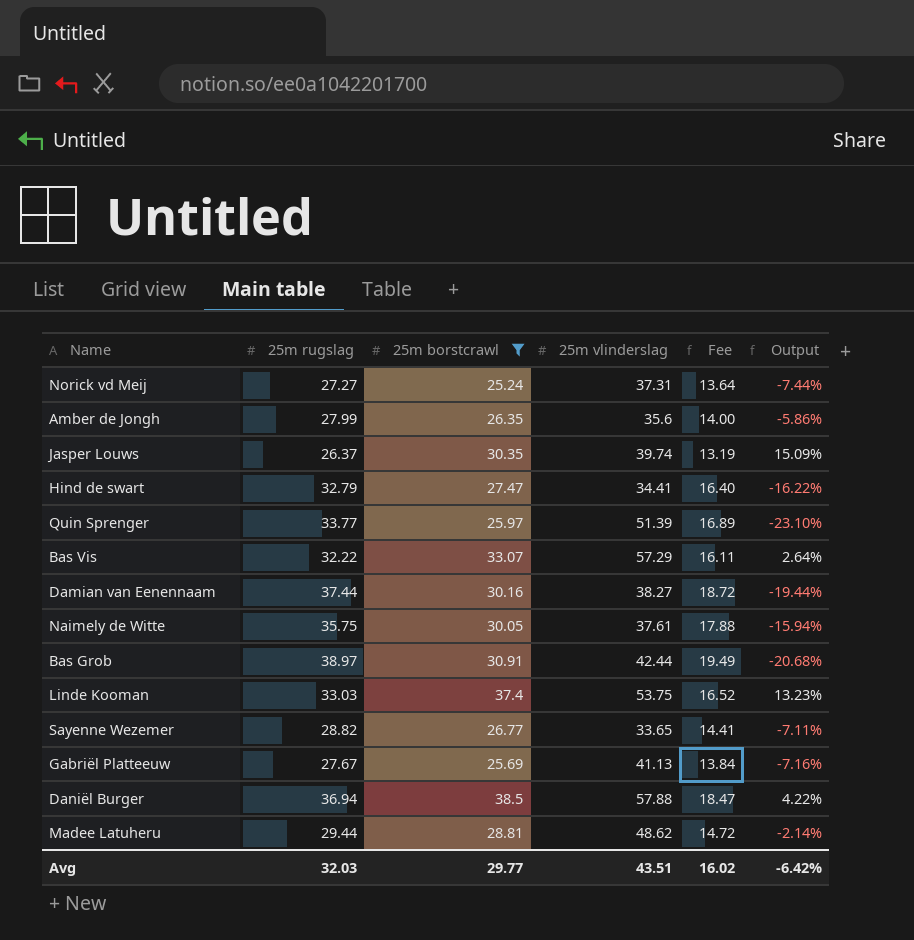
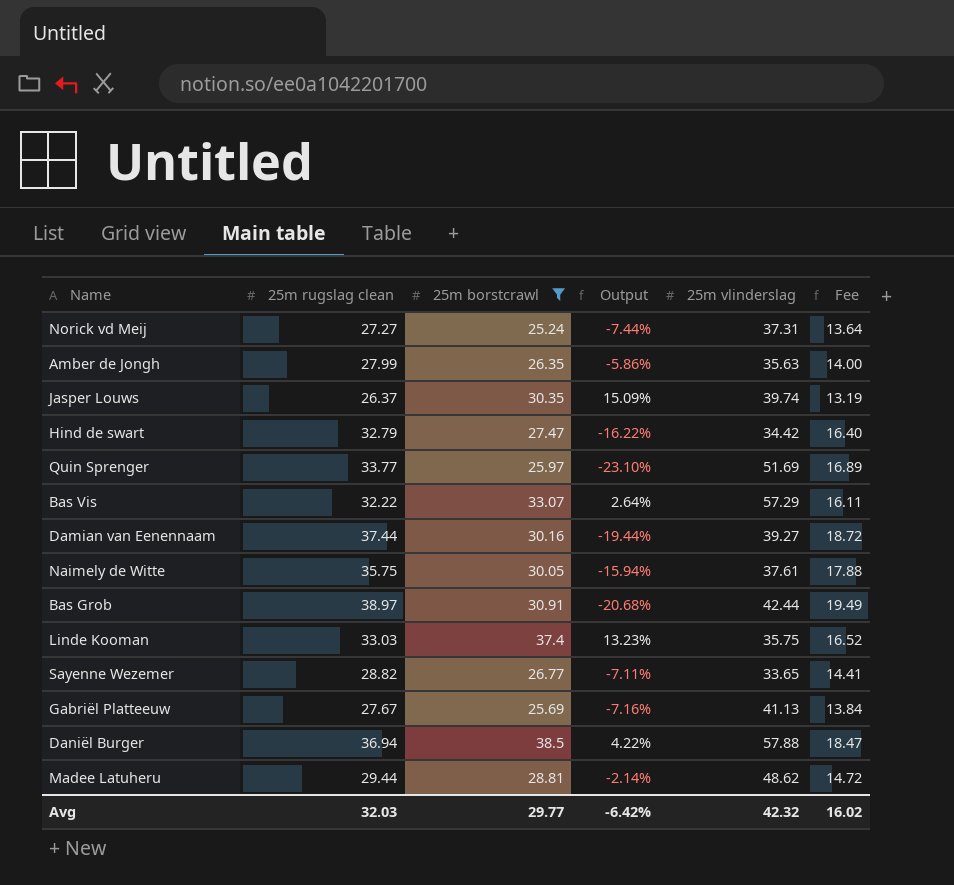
column name: 25m rugslag -> 25m rugslag clean
column Output | position: 6 -> 4
Amber de Jongh | 25m vlinderslag: 35.6 -> 35.63
Hind de swart | 25m vlinderslag: 34.41 -> 34.42
Quin Sprenger | 25m vlinderslag: 51.39 -> 51.69
Damian van Eenennaam | 25m vlinderslag: 38.27 -> 39.27
Linde Kooman | 25m vlinderslag: 53.75 -> 35.75
Avg | 25m vlinderslag: 43.51 -> 42.32

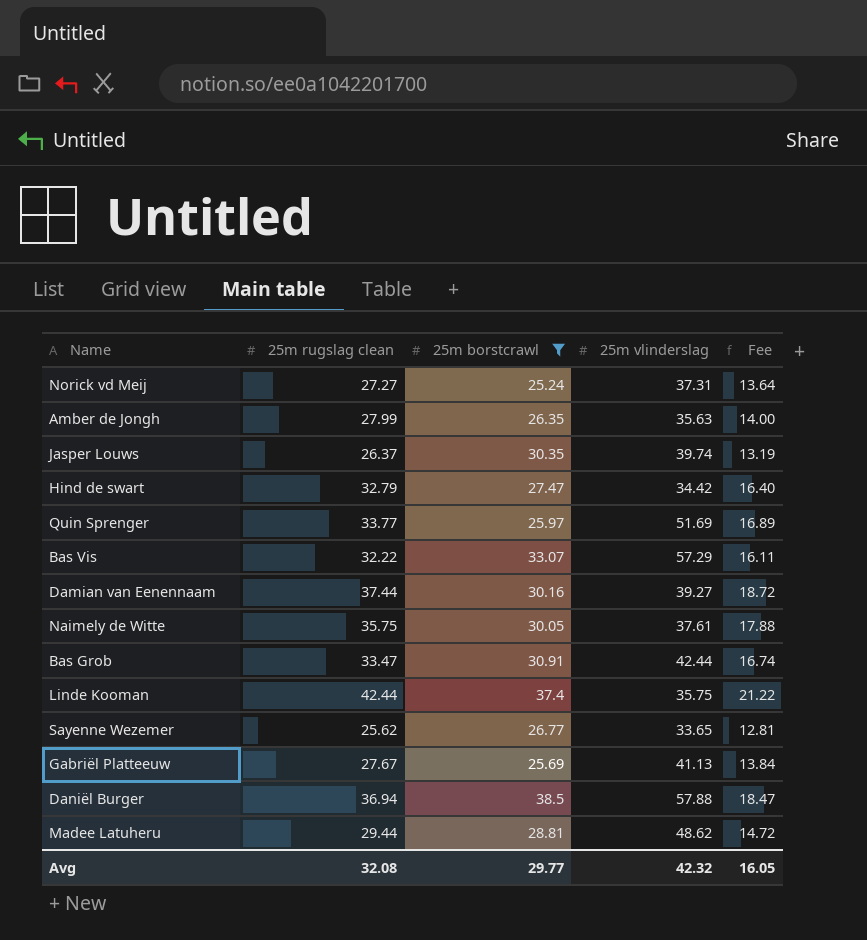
column Output | formula: ([25m borstcrawl] - [25m rugslag clean]) / [25m rugslag clean] -> none
Bas Grob | 25m rugslag clean: 38.97 -> 33.47
Bas Grob | Fee: 19.49 -> 16.74
Linde Kooman | 25m rugslag clean: 33.03 -> 42.44
Linde Kooman | Fee: 16.52 -> 21.22
Sayenne Wezemer | 25m rugslag clean: 28.82 -> 25.62
Sayenne Wezemer | Fee: 14.41 -> 12.81
Avg | 25m rugslag clean: 32.03 -> 32.08
Avg | Fee: 16.02 -> 16.05

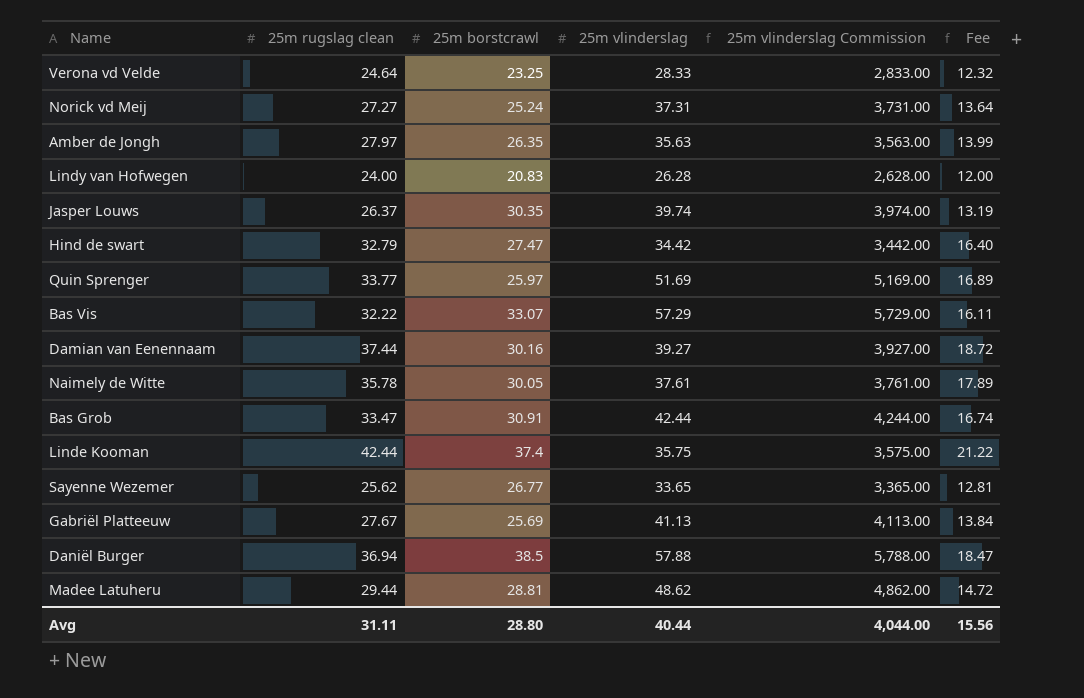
filter: 25m borstcrawl >= 25.24 -> none
column 25m vlinderslag Commission | formula: none -> [25m vlinderslag] * 100
Amber de Jongh | 25m rugslag clean: 27.99 -> 27.97
Amber de Jongh | Fee: 14.00 -> 13.99
Naimely de Witte | 25m rugslag clean: 35.75 -> 35.78
Naimely de Witte | Fee: 17.88 -> 17.89
Avg | 25m rugslag clean: 32.08 -> 31.11
Avg | 25m borstcrawl: 29.77 -> 28.80
Avg | 25m vlinderslag: 42.32 -> 40.44
Avg | Fee: 16.05 -> 15.56

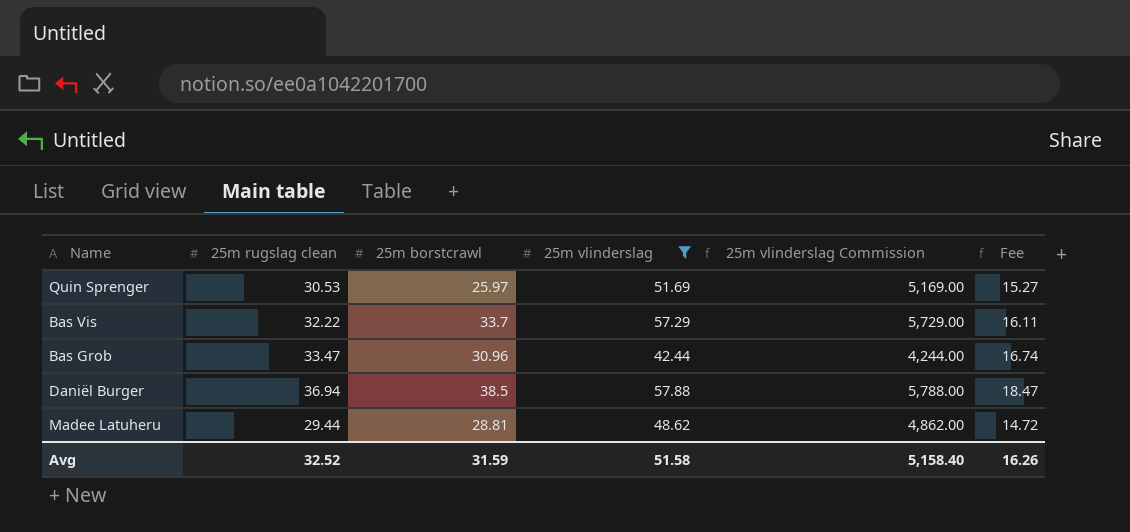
filter: none -> 25m vlinderslag >= 42.44
Quin Sprenger | 25m rugslag clean: 33.77 -> 30.53
Quin Sprenger | Fee: 16.89 -> 15.27
Bas Vis | 25m borstcrawl: 33.07 -> 33.7
Bas Grob | 25m borstcrawl: 30.91 -> 30.96
Avg | 25m rugslag clean: 31.11 -> 32.52
Avg | 25m borstcrawl: 28.80 -> 31.59
Avg | 25m vlinderslag: 40.44 -> 51.58
Avg | 25m vlinderslag Commission: 4,044.00 -> 5,158.40
Avg | Fee: 15.56 -> 16.26

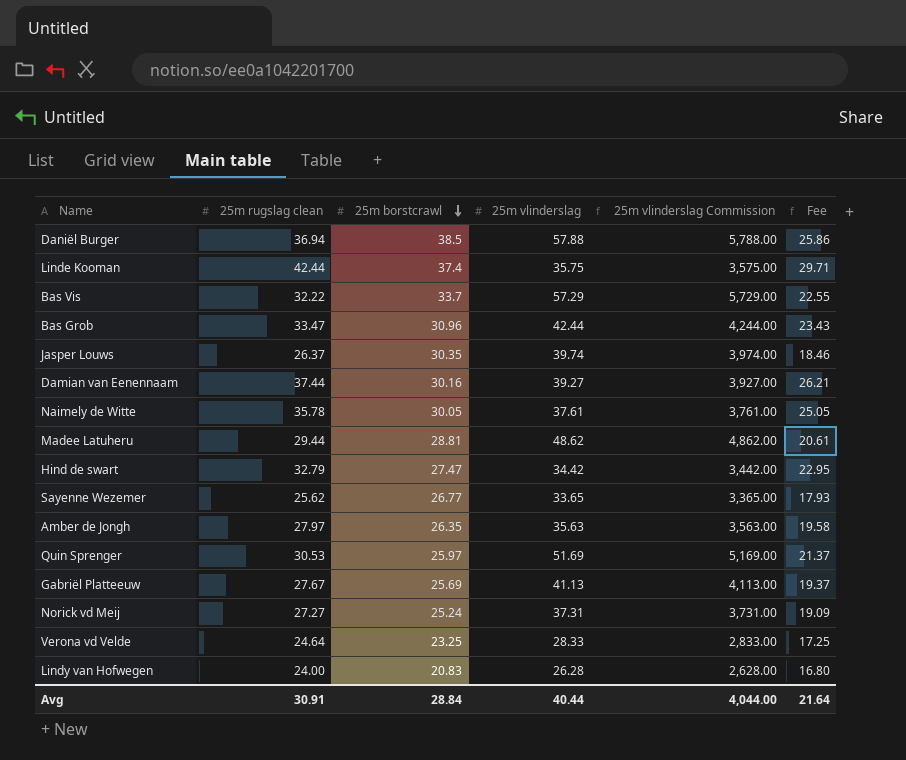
filter: 25m vlinderslag >= 42.44 -> none
row order: none -> 25m borstcrawl descending
column Fee | formula: [25m rugslag clean] * 0.5 -> [25m rugslag clean] * 0.7
Avg | 25m rugslag clean: 32.52 -> 30.91
Avg | 25m borstcrawl: 31.59 -> 28.84
Avg | 25m vlinderslag: 51.58 -> 40.44
Avg | 25m vlinderslag Commission: 5,158.40 -> 4,044.00
Avg | Fee: 16.26 -> 21.64

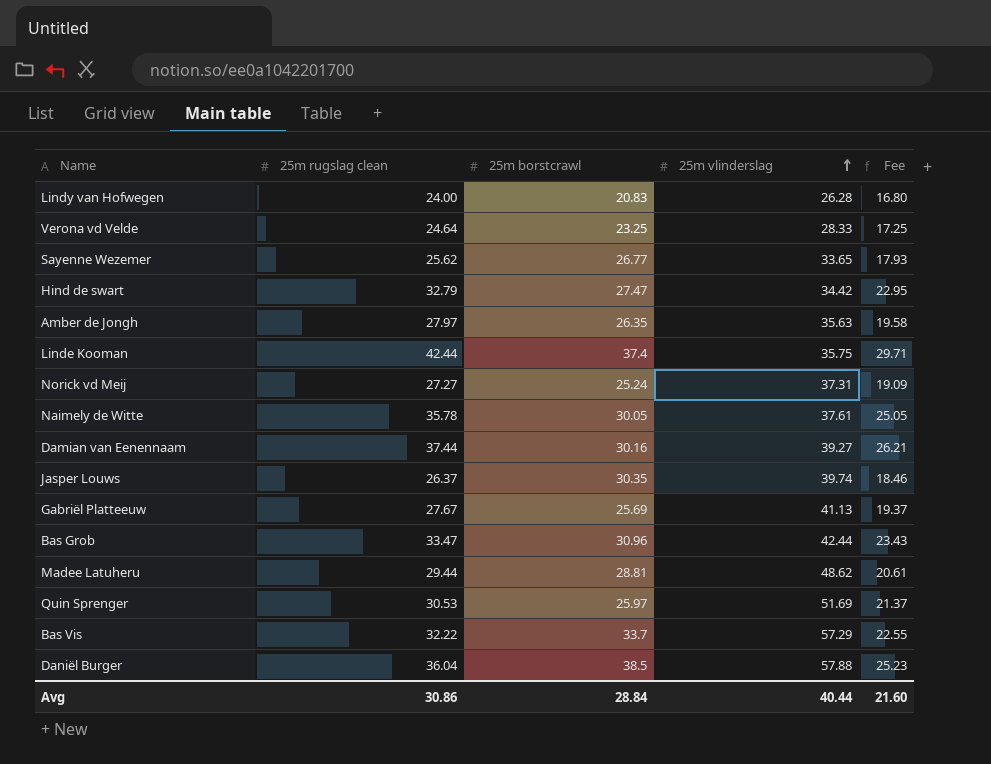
row order: 25m borstcrawl descending -> 25m vlinderslag ascending
column 25m vlinderslag Commission | formula: [25m vlinderslag] * 100 -> none
Daniël Burger | 25m rugslag clean: 36.94 -> 36.04
Daniël Burger | Fee: 25.86 -> 25.23
Avg | 25m rugslag clean: 30.91 -> 30.86
Avg | Fee: 21.64 -> 21.60

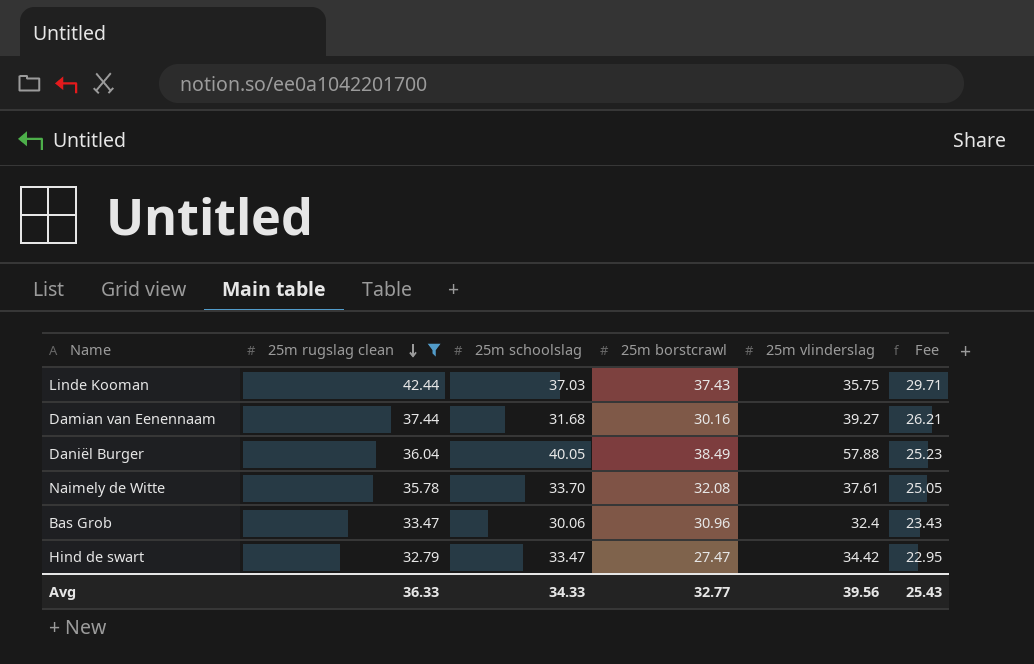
filter: none -> 25m rugslag clean >= 32.79
row order: 25m vlinderslag ascending -> 25m rugslag clean descending
column 25m schoolslag | position: none -> 3
Linde Kooman | 25m borstcrawl: 37.4 -> 37.43
Daniël Burger | 25m borstcrawl: 38.5 -> 38.49
Naimely de Witte | 25m borstcrawl: 30.05 -> 32.08
Bas Grob | 25m vlinderslag: 42.44 -> 32.4
Avg | 25m rugslag clean: 30.86 -> 36.33
Avg | 25m borstcrawl: 28.84 -> 32.77
Avg | 25m vlinderslag: 40.44 -> 39.56
Avg | Fee: 21.60 -> 25.43

